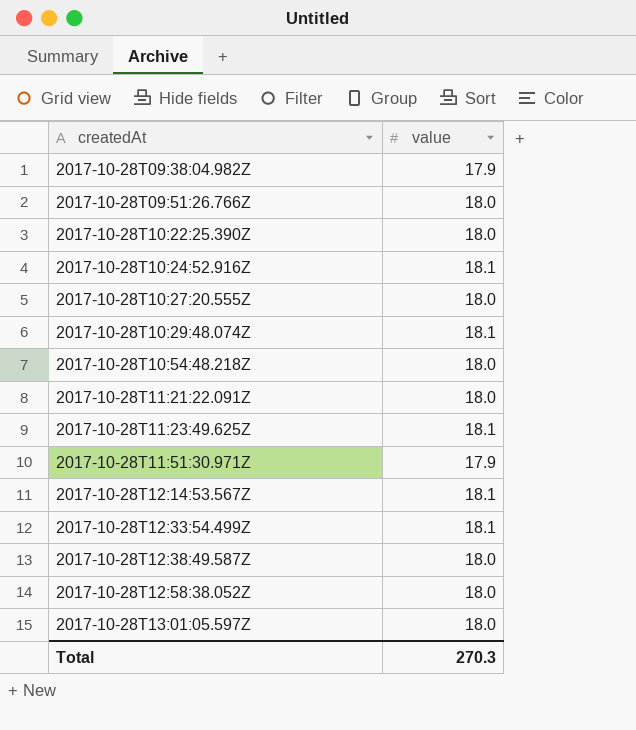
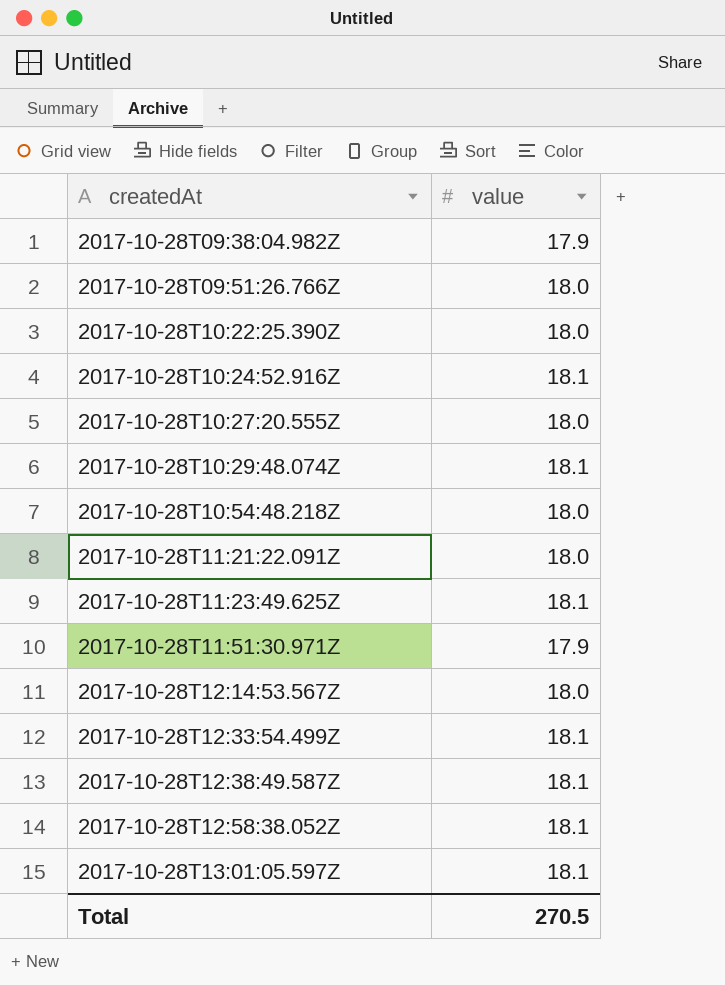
2017-10-28T12:14:53.567Z | value: 18.1 -> 18.0
2017-10-28T12:38:49.587Z | value: 18.0 -> 18.1
2017-10-28T12:58:38.052Z | value: 18.0 -> 18.1
2017-10-28T13:01:05.597Z | value: 18.0 -> 18.1
Total | value: 270.3 -> 270.5

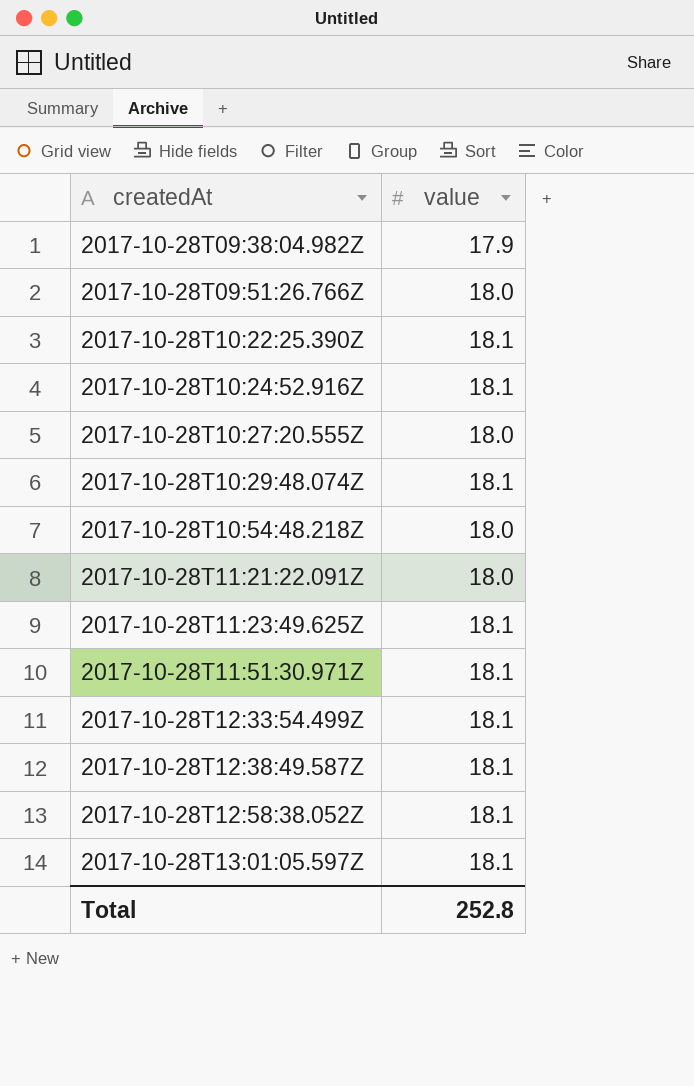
row 2017-10-28T12:14:53.567Z: 18.0 -> none
2017-10-28T10:22:25.390Z | value: 18.0 -> 18.1
2017-10-28T11:51:30.971Z | value: 17.9 -> 18.1
Total | value: 270.5 -> 252.8

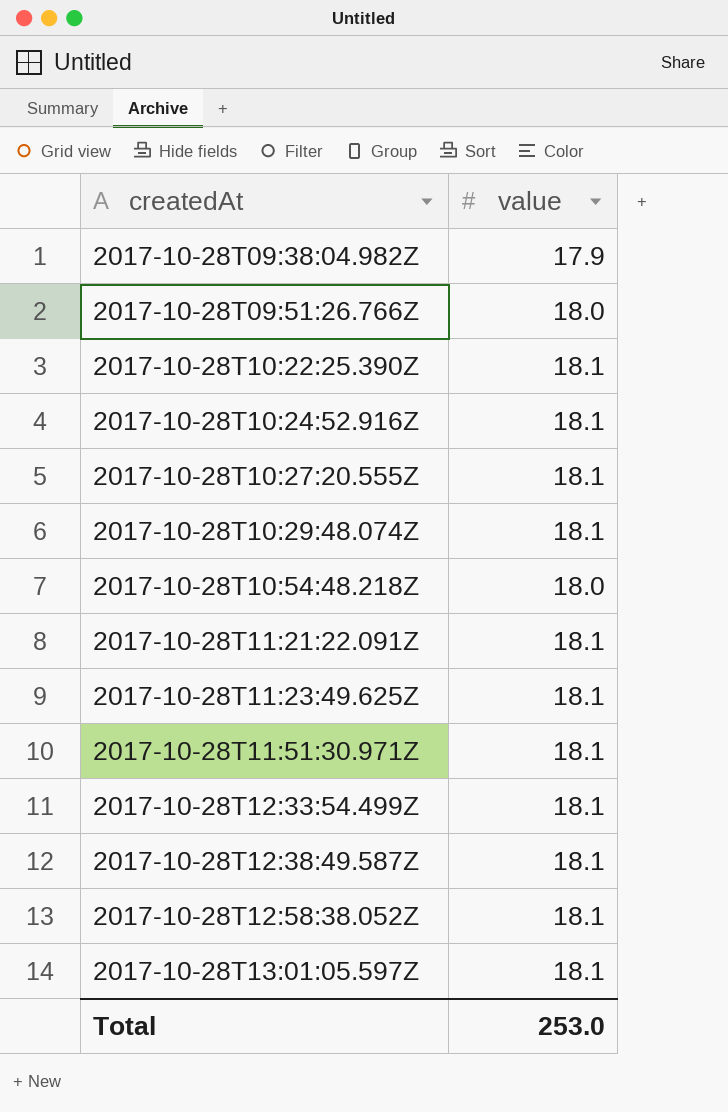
2017-10-28T10:27:20.555Z | value: 18.0 -> 18.1
2017-10-28T11:21:22.091Z | value: 18.0 -> 18.1
Total | value: 252.8 -> 253.0

